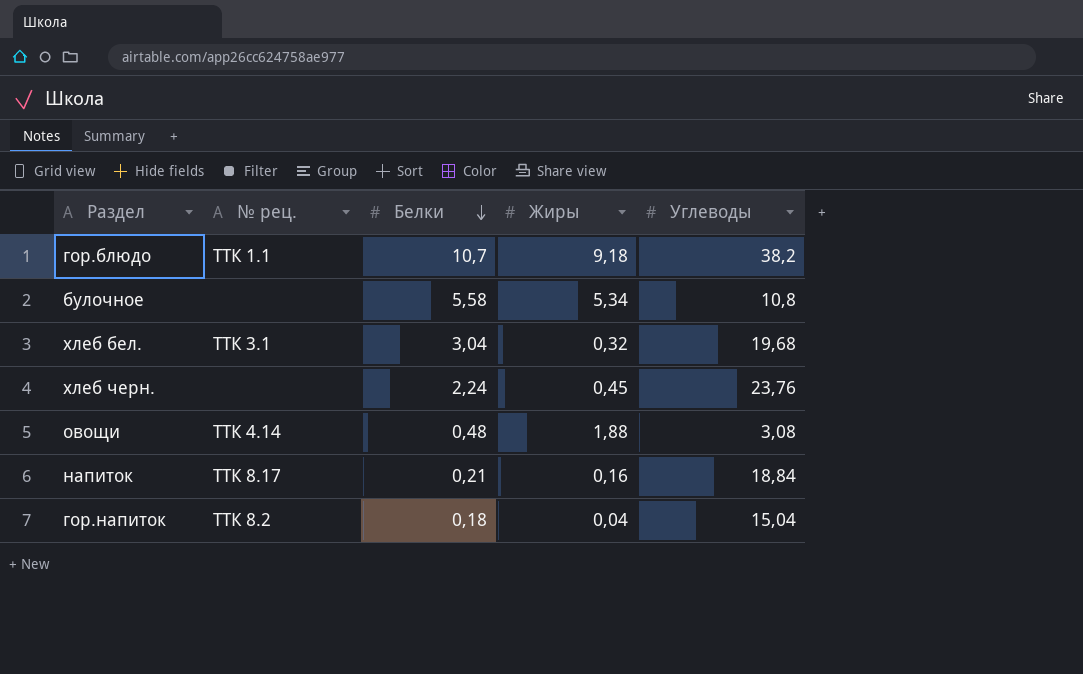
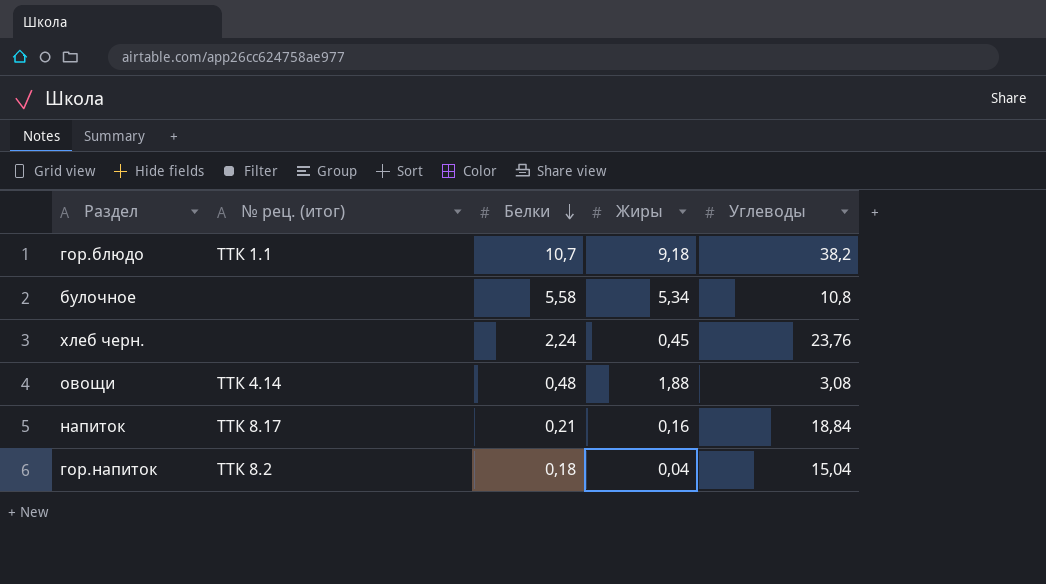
column name: № рец. -> № рец. (итог)
row хлеб бел.: ТТК 3.1 | 3,04 | 0,32 | 19,68 -> none

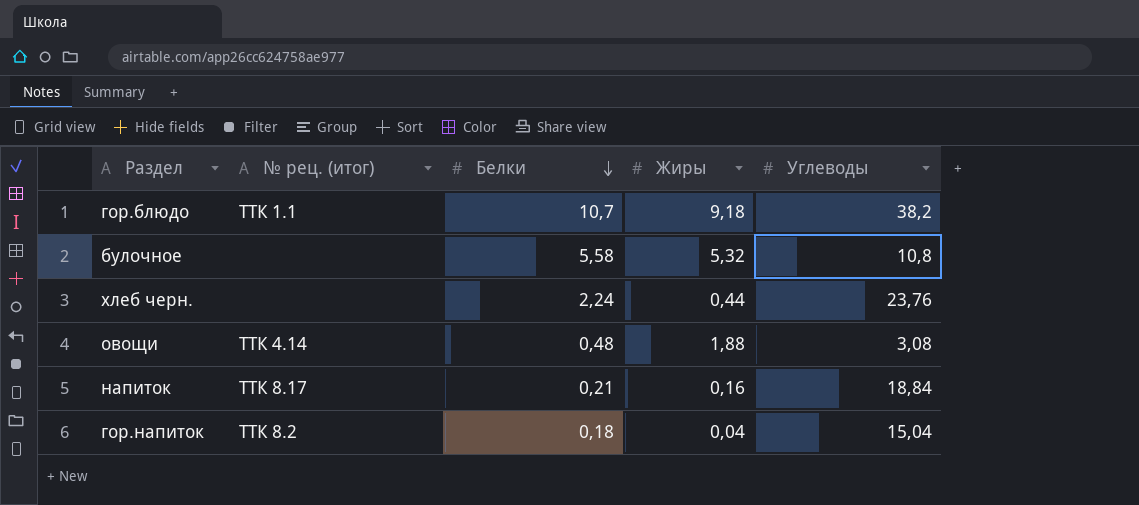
булочное | Жиры: 5,34 -> 5,32
хлеб черн. | Жиры: 0,45 -> 0,44

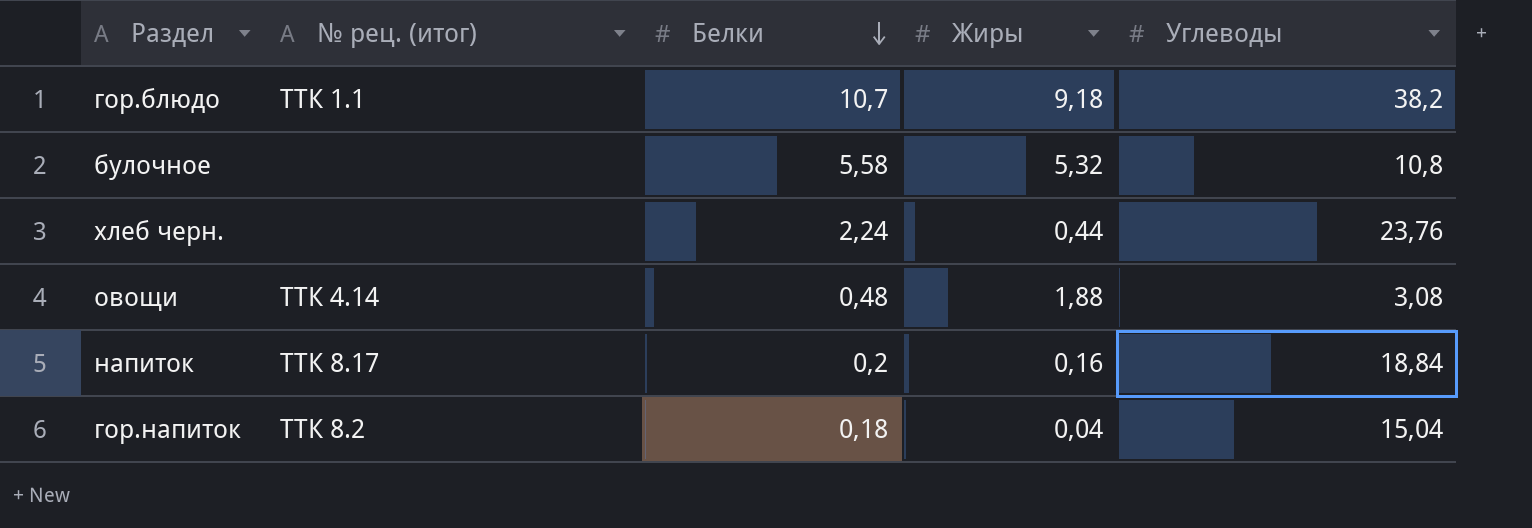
напиток | Белки: 0,21 -> 0,2

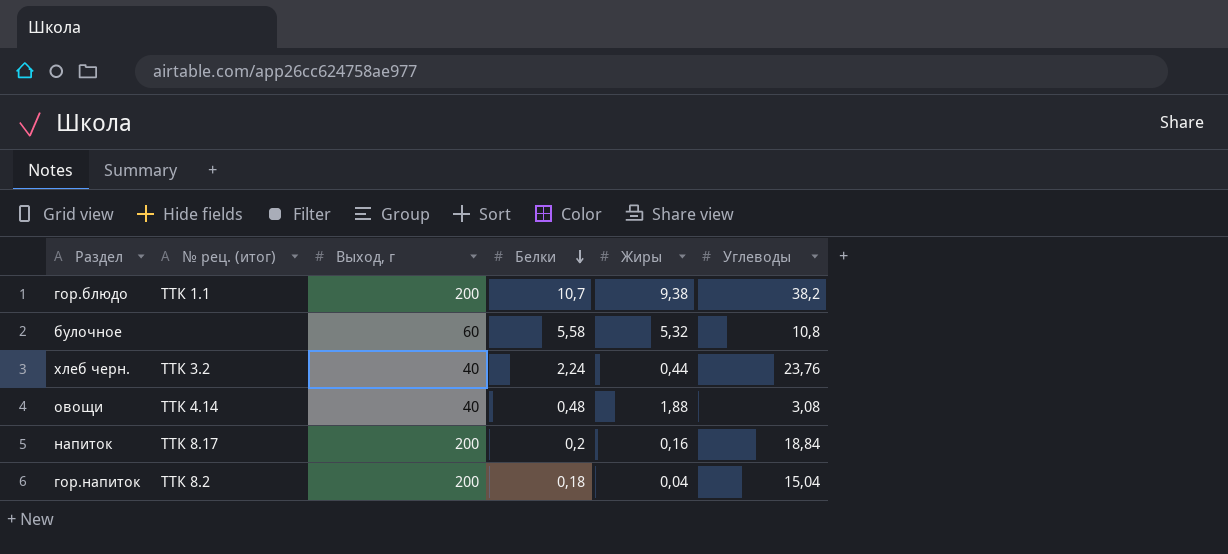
column Выход, г | position: none -> 3
гор.блюдо | Жиры: 9,18 -> 9,38
хлеб черн. | № рец. (итог): none -> ТТК 3.2

